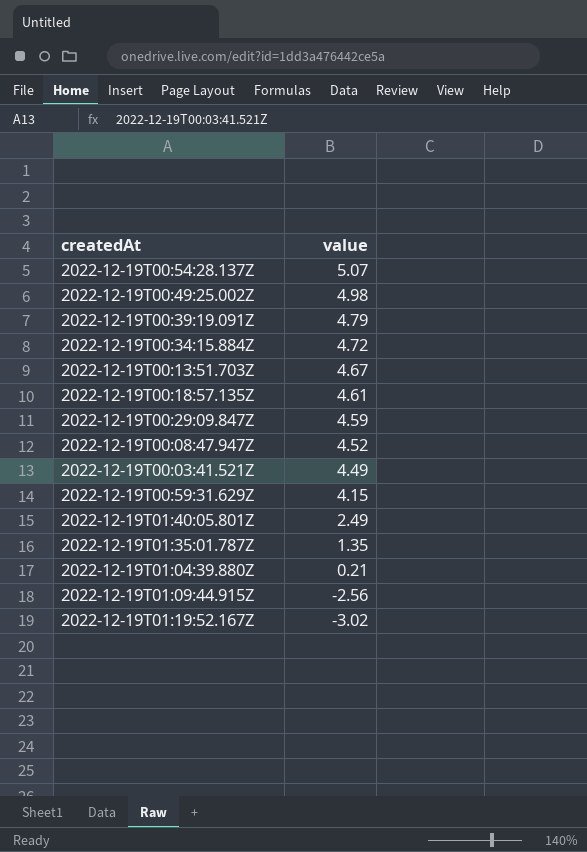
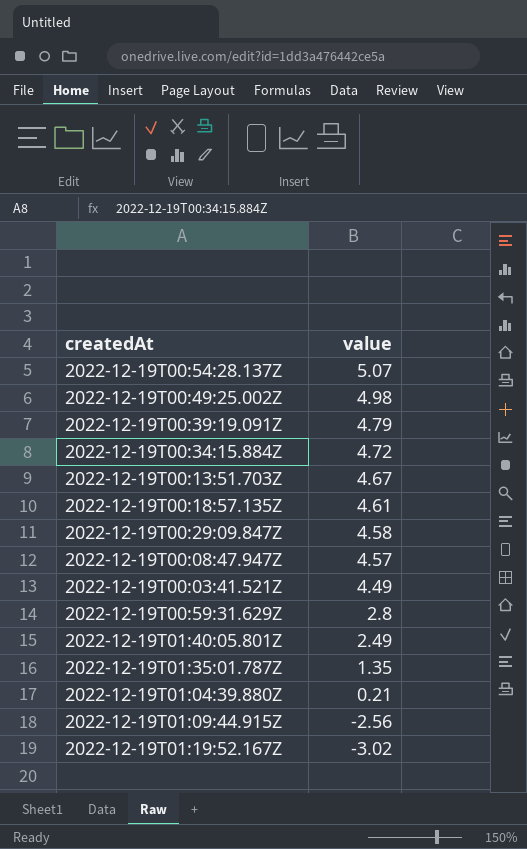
2022-12-19T00:29:09.847Z | value: 4.59 -> 4.58
2022-12-19T00:08:47.947Z | value: 4.52 -> 4.57
2022-12-19T00:59:31.629Z | value: 4.15 -> 2.8

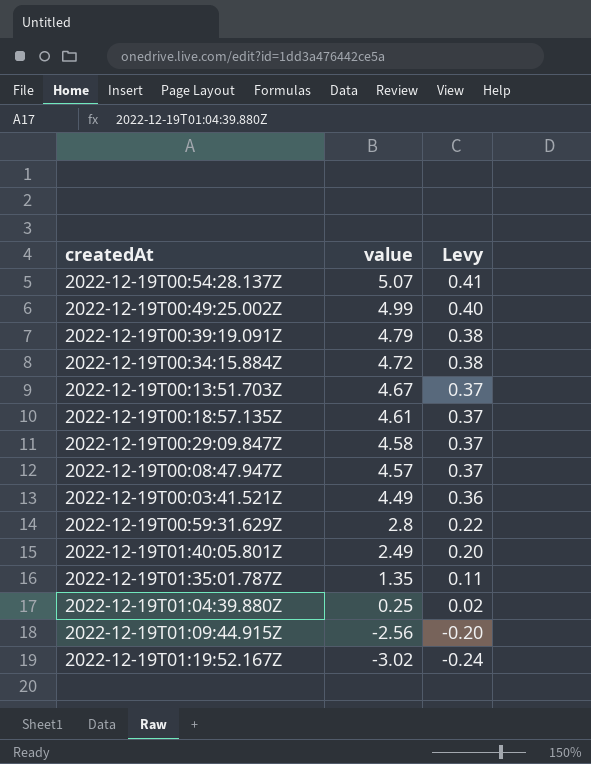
column Levy | formula: none -> [value] * 0.08
2022-12-19T00:49:25.002Z | value: 4.98 -> 4.99
2022-12-19T01:04:39.880Z | value: 0.21 -> 0.25

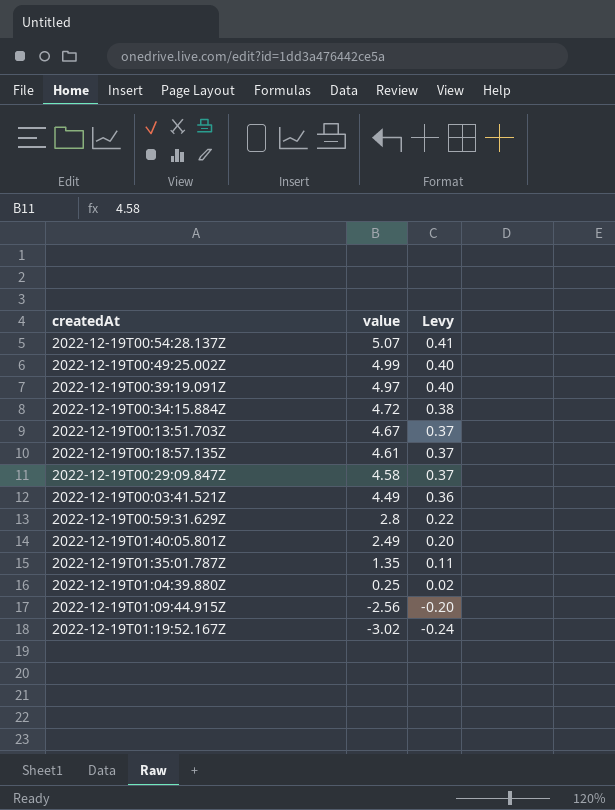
row 2022-12-19T00:08:47.947Z: 4.57 | 0.37 -> none
2022-12-19T00:39:19.091Z | value: 4.79 -> 4.97
2022-12-19T00:39:19.091Z | Levy: 0.38 -> 0.40

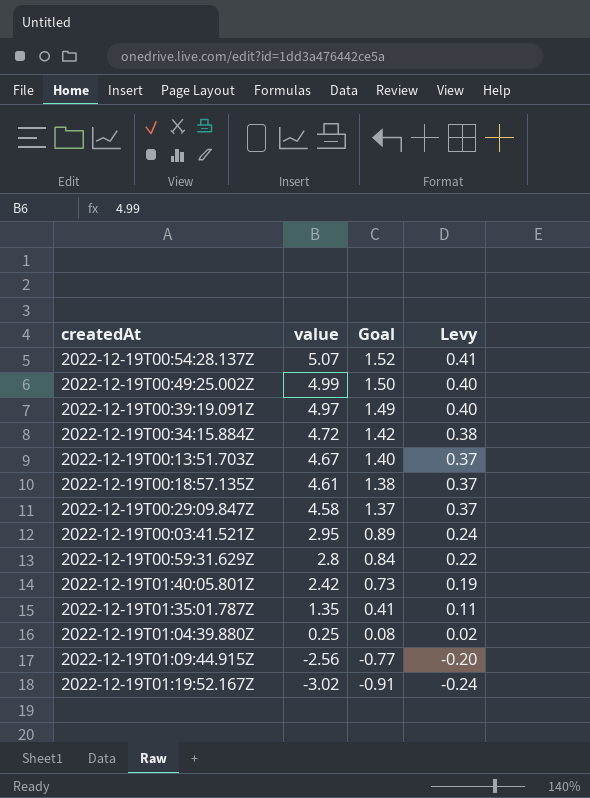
column Goal | formula: none -> [value] * 0.3
2022-12-19T00:03:41.521Z | value: 4.49 -> 2.95
2022-12-19T00:03:41.521Z | Levy: 0.36 -> 0.24
2022-12-19T01:40:05.801Z | value: 2.49 -> 2.42
2022-12-19T01:40:05.801Z | Levy: 0.20 -> 0.19

